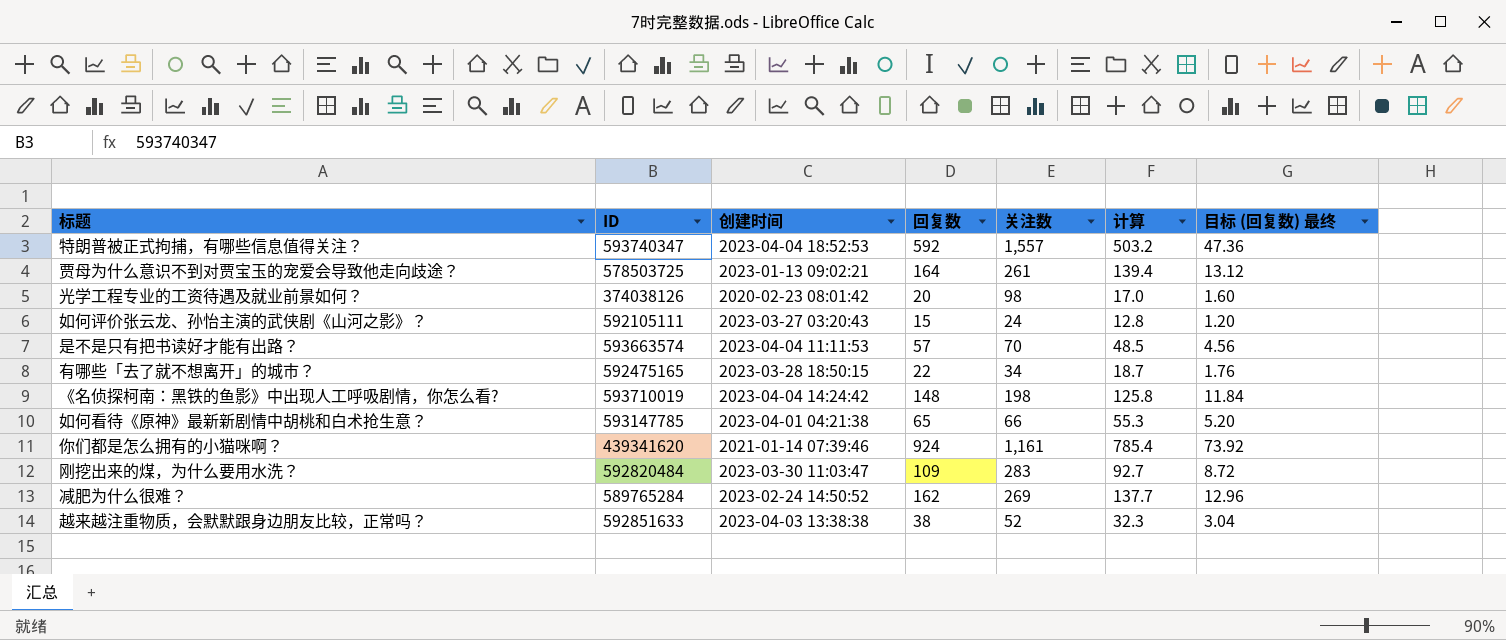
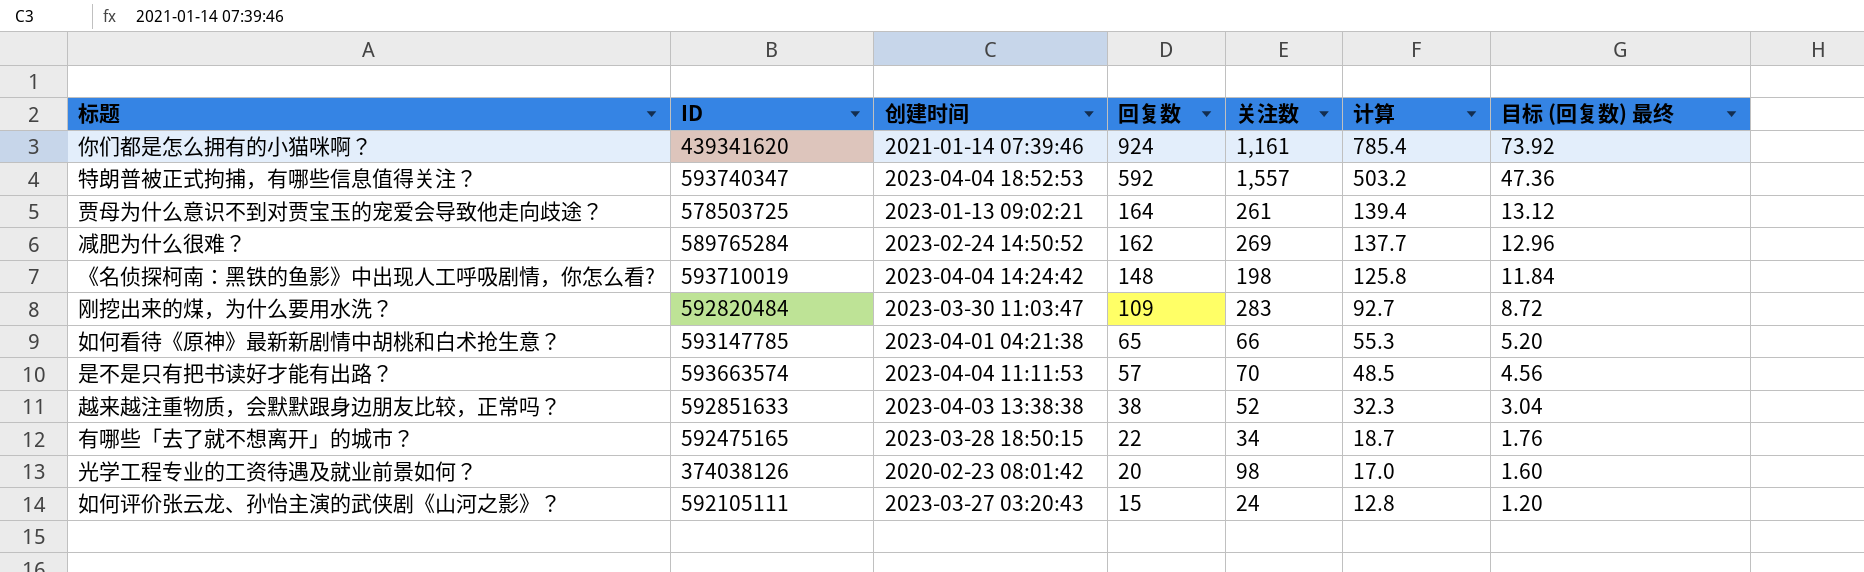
row order: none -> 回复数 descending

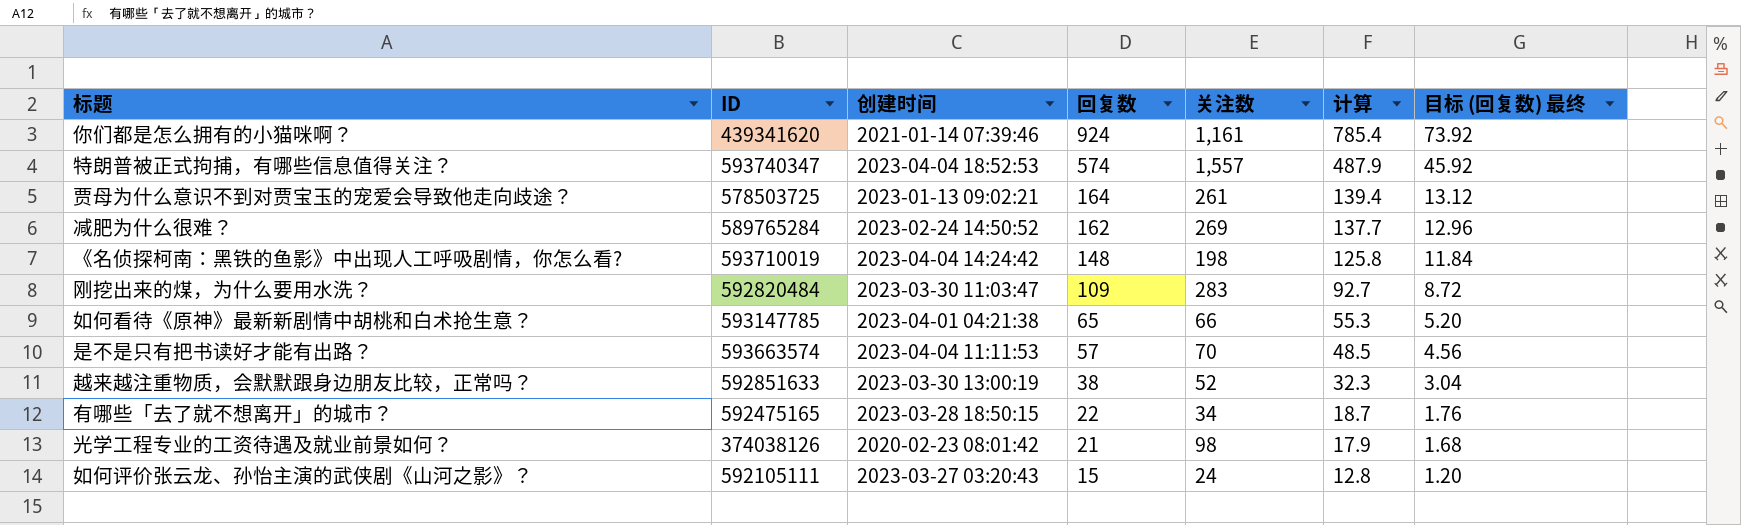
特朗普被正式拘捕，有哪些信息值得关注？ | 回复数: 592 -> 574
特朗普被正式拘捕，有哪些信息值得关注？ | 计算: 503.2 -> 487.9
特朗普被正式拘捕，有哪些信息值得关注？ | 目标 (回复数) 最终: 47.36 -> 45.92
越来越注重物质，会默默跟身边朋友比较，正常吗？ | 创建时间: 2023-04-03 13:38:38 -> 2023-03-30 13:00:19
光学工程专业的工资待遇及就业前景如何？ | 回复数: 20 -> 21
光学工程专业的工资待遇及就业前景如何？ | 计算: 17.0 -> 17.9
光学工程专业的工资待遇及就业前景如何？ | 目标 (回复数) 最终: 1.60 -> 1.68

